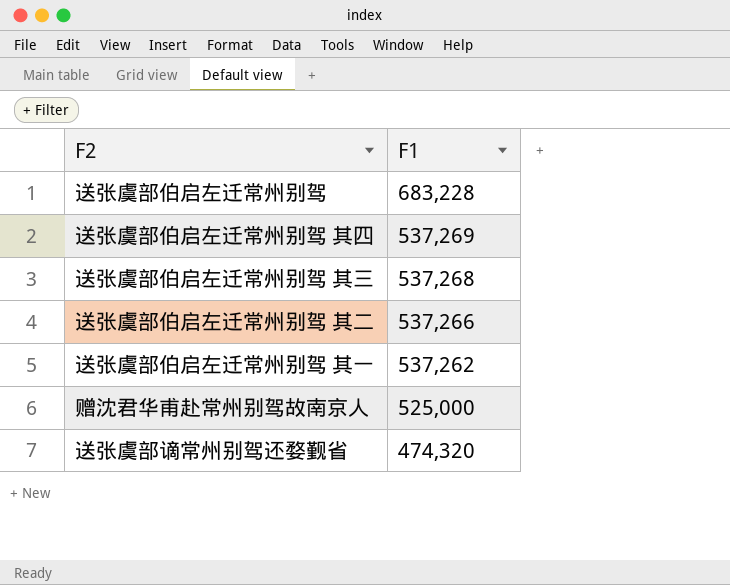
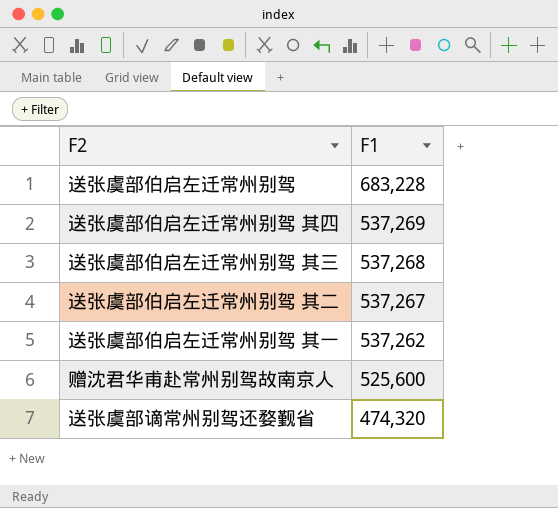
送张虞部伯启左迁常州别驾 其二 | F1: 537,266 -> 537,267
赠沈君华甫赴常州别驾故南京人 | F1: 525,000 -> 525,600

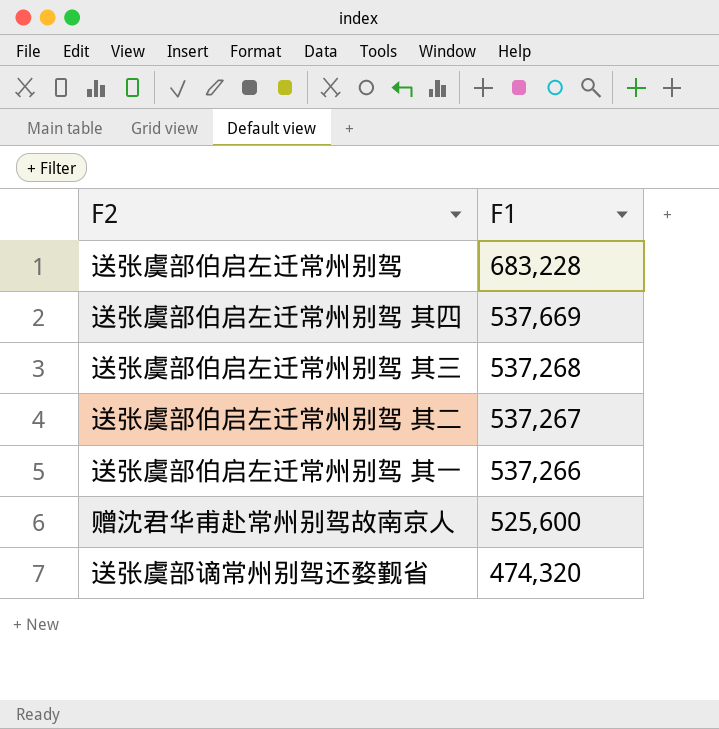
送张虞部伯启左迁常州别驾 其四 | F1: 537,269 -> 537,669
送张虞部伯启左迁常州别驾 其一 | F1: 537,262 -> 537,266

